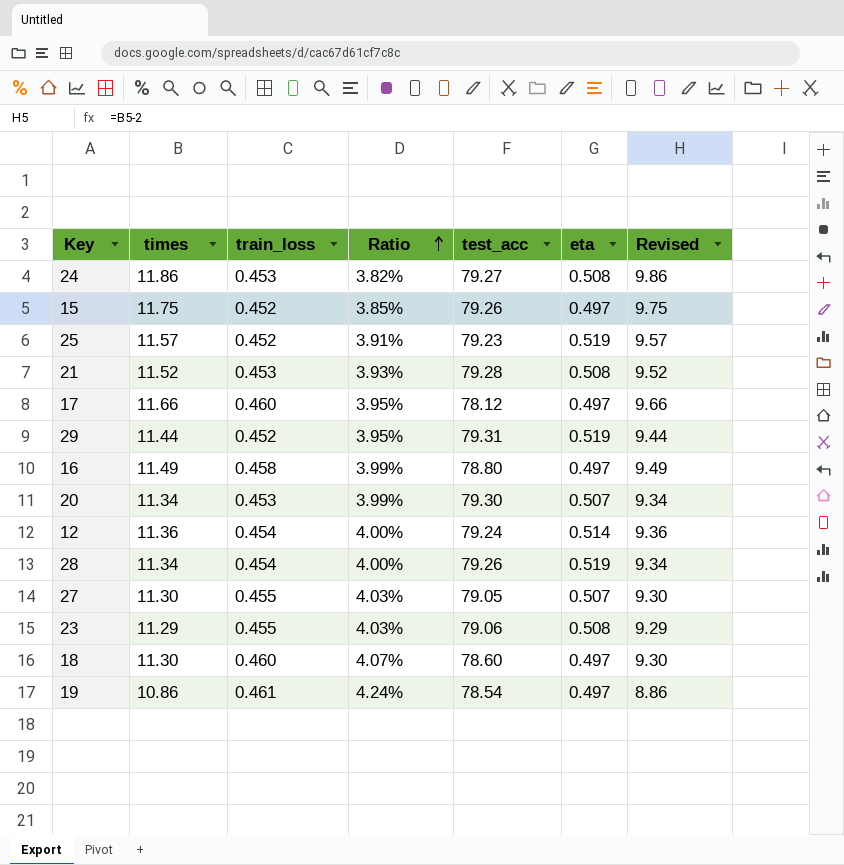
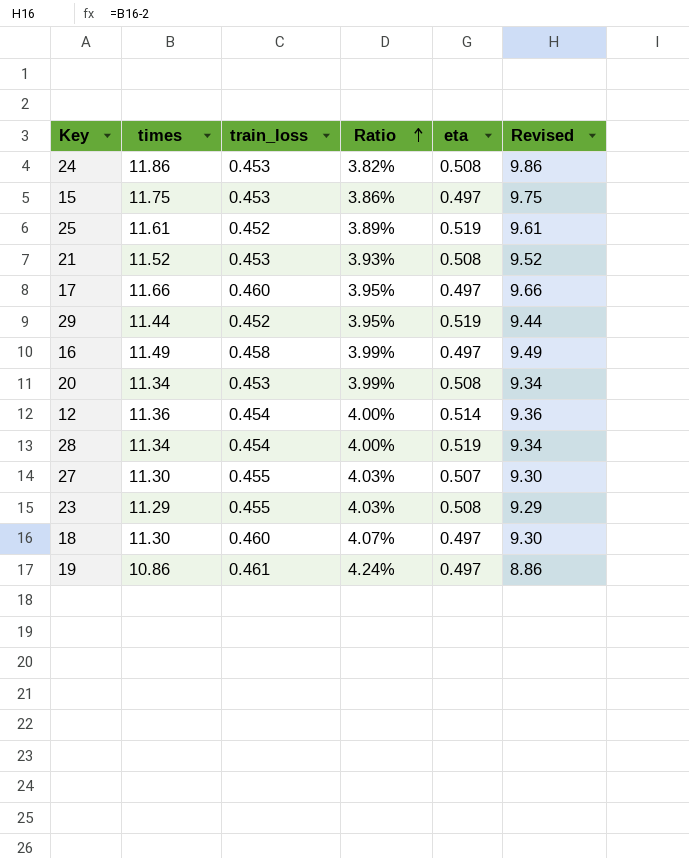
column test_acc | position: 5 -> none
15 | train_loss: 0.452 -> 0.453
15 | Ratio: 3.85% -> 3.86%
25 | times: 11.57 -> 11.61
25 | Ratio: 3.91% -> 3.89%
25 | Revised: 9.57 -> 9.61
20 | eta: 0.507 -> 0.508

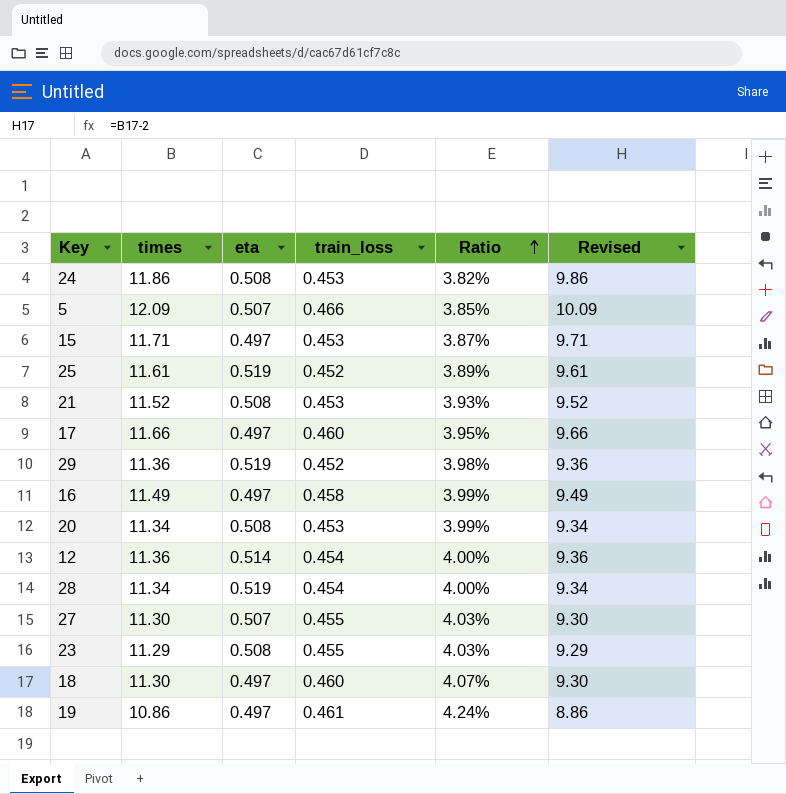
column eta | position: 5 -> 3
row 5: none -> 12.09 | 0.507 | 0.466 | 3.85% | 10.09
15 | times: 11.75 -> 11.71
15 | Ratio: 3.86% -> 3.87%
15 | Revised: 9.75 -> 9.71
29 | times: 11.44 -> 11.36
29 | Ratio: 3.95% -> 3.98%
29 | Revised: 9.44 -> 9.36

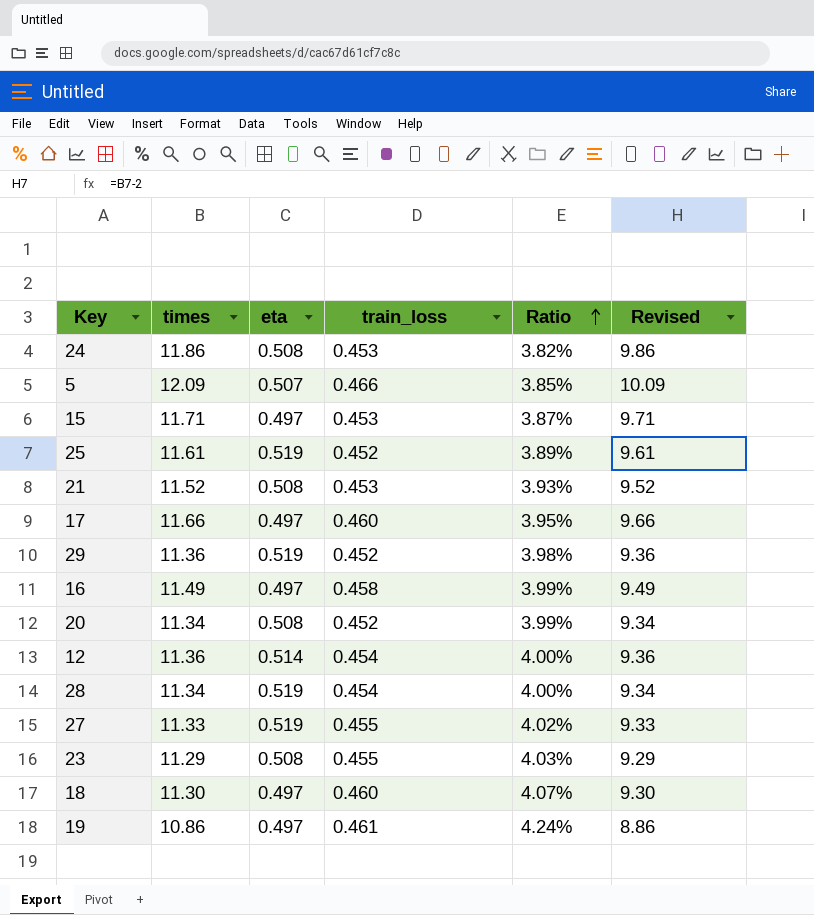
20 | train_loss: 0.453 -> 0.452
27 | times: 11.30 -> 11.33
27 | eta: 0.507 -> 0.519
27 | Ratio: 4.03% -> 4.02%
27 | Revised: 9.30 -> 9.33

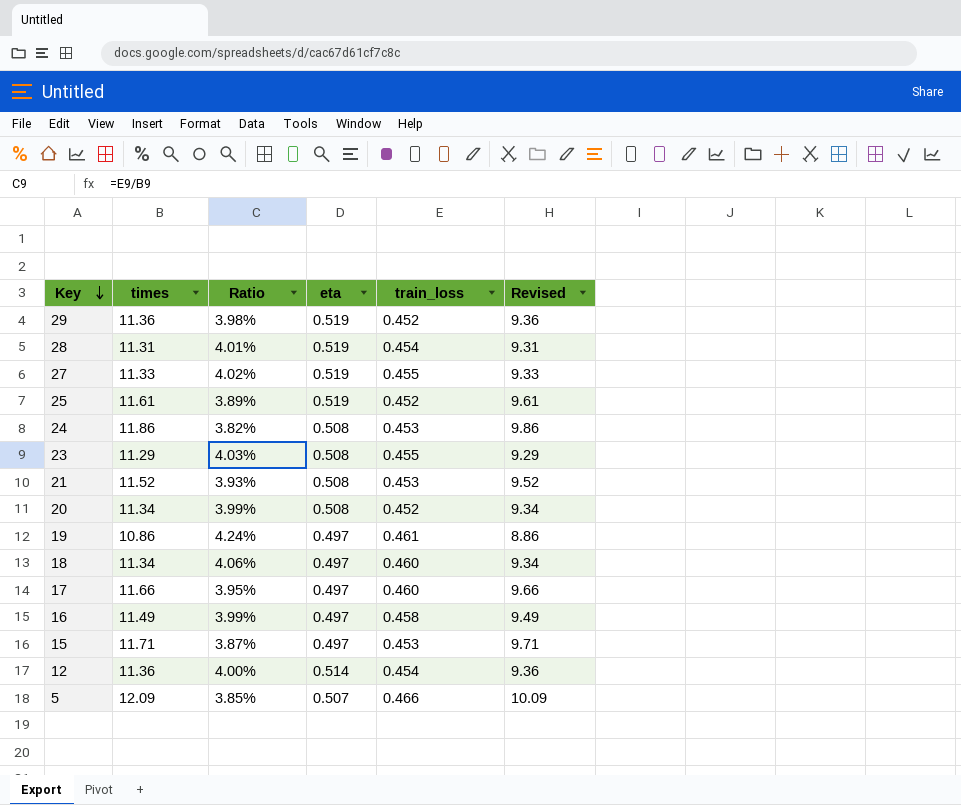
row order: Ratio ascending -> Key descending
column Ratio | position: 5 -> 3
28 | times: 11.34 -> 11.31
28 | Ratio: 4.00% -> 4.01%
28 | Revised: 9.34 -> 9.31
18 | times: 11.30 -> 11.34
18 | Ratio: 4.07% -> 4.06%
18 | Revised: 9.30 -> 9.34

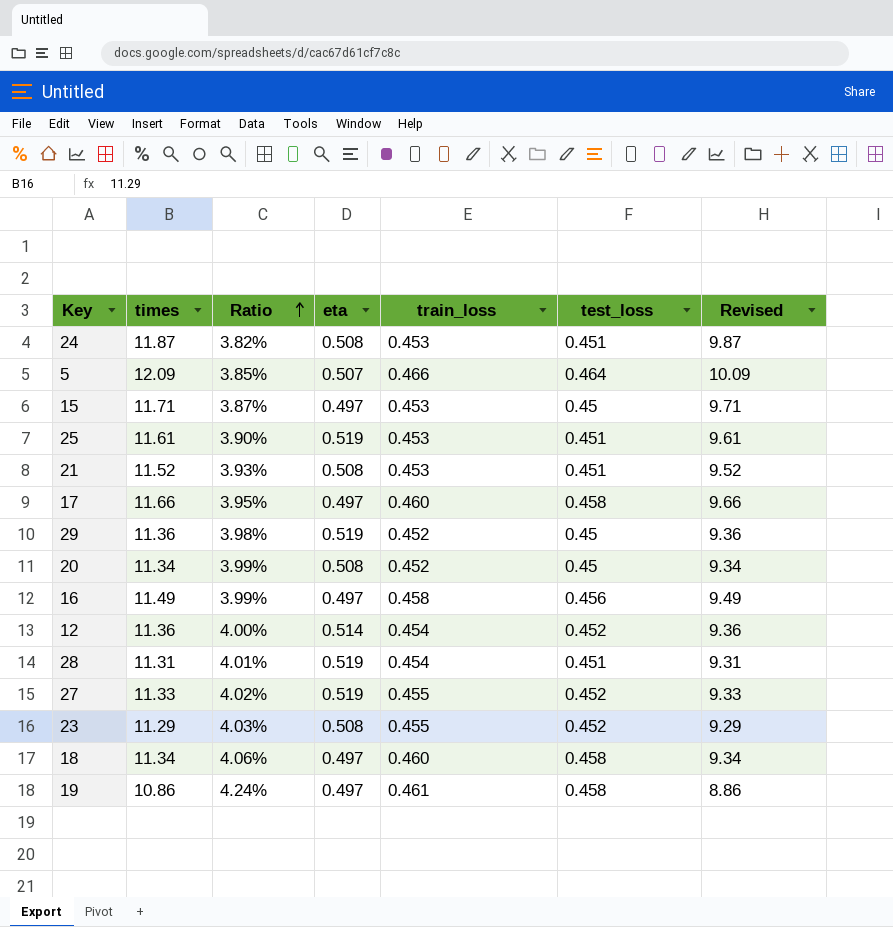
row order: Key descending -> Ratio ascending
column test_loss | position: none -> 6
24 | times: 11.86 -> 11.87
24 | Revised: 9.86 -> 9.87
25 | Ratio: 3.89% -> 3.90%
25 | train_loss: 0.452 -> 0.453

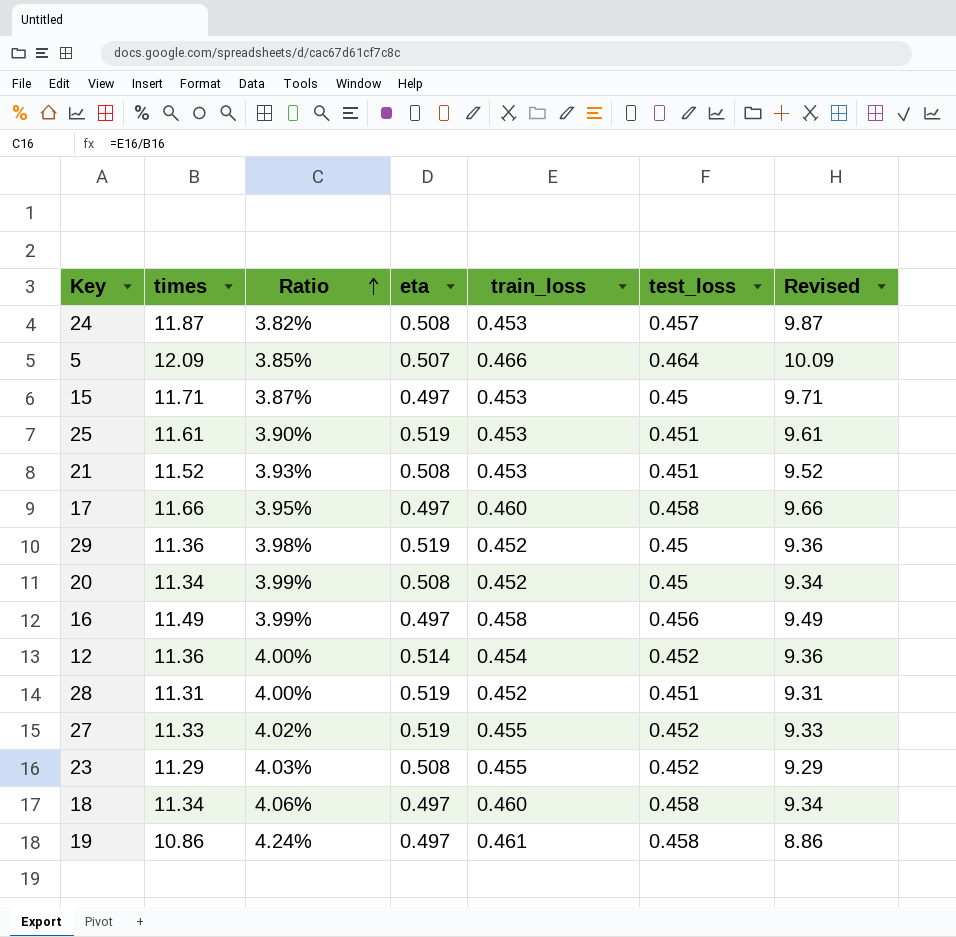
24 | test_loss: 0.451 -> 0.457
28 | Ratio: 4.01% -> 4.00%
28 | train_loss: 0.454 -> 0.452

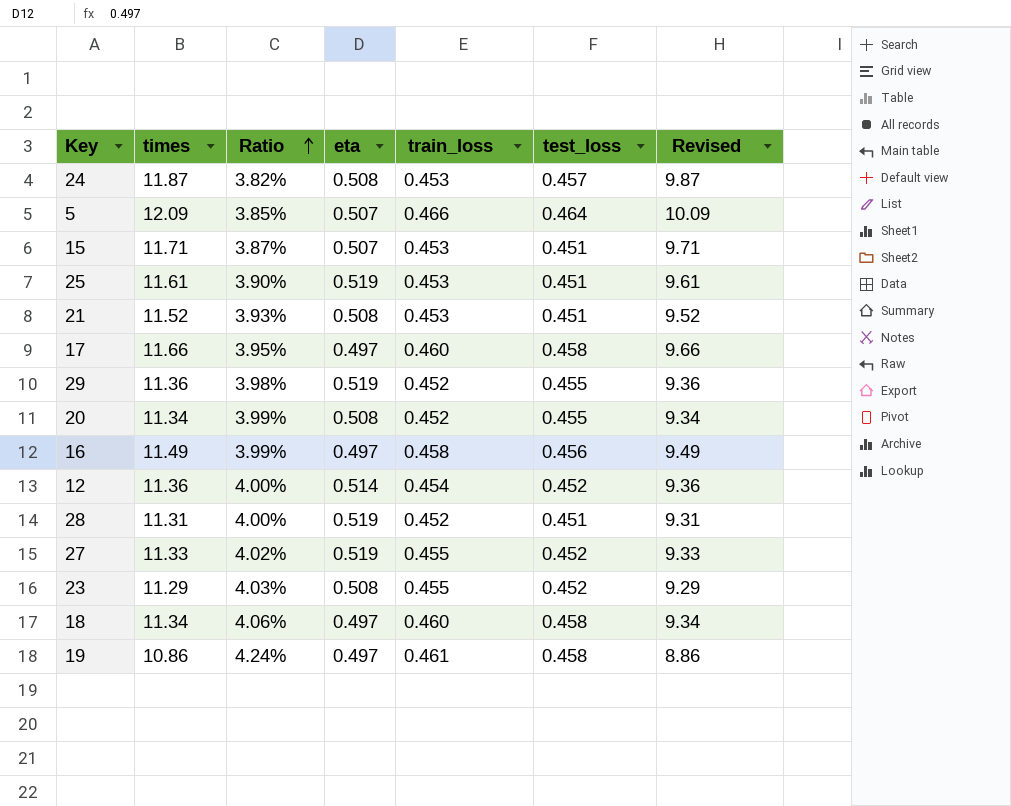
15 | eta: 0.497 -> 0.507
15 | test_loss: 0.45 -> 0.451
29 | test_loss: 0.45 -> 0.455
20 | test_loss: 0.45 -> 0.455

